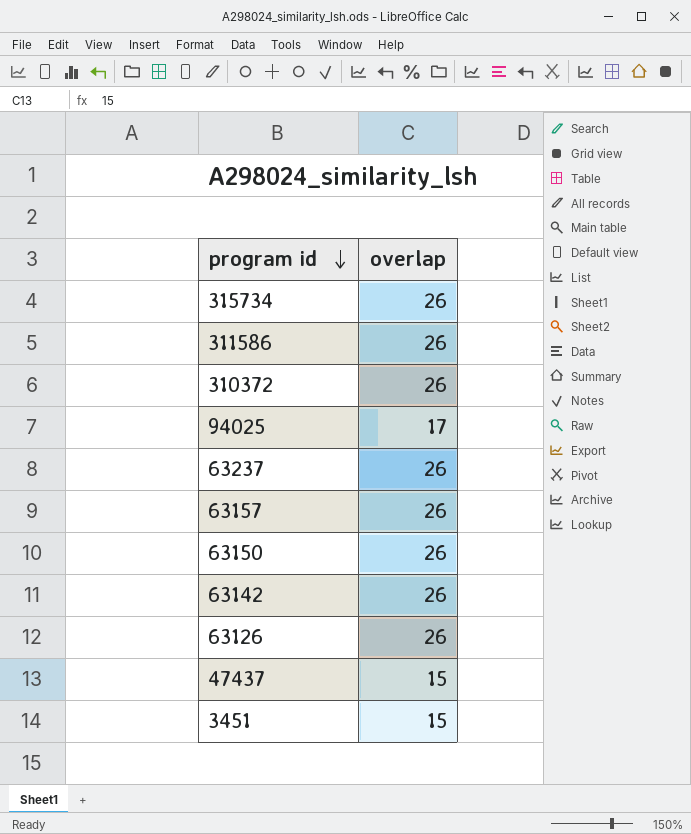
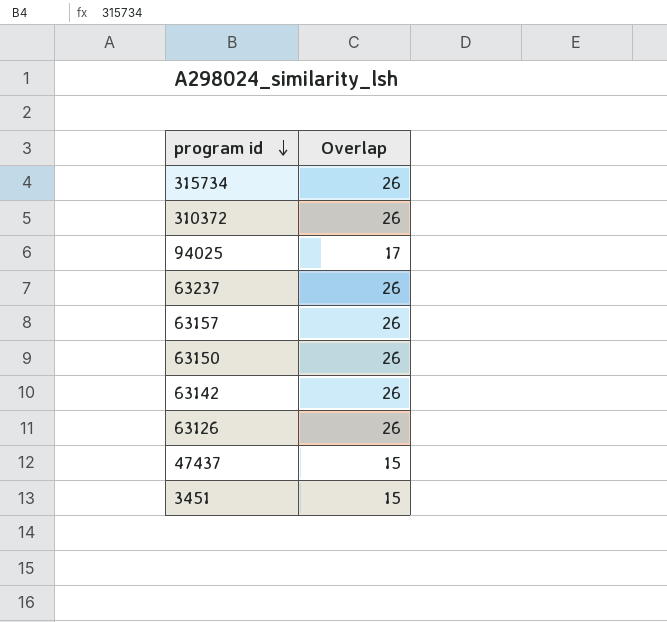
column name: overlap -> Overlap
row 311586: 26 -> none

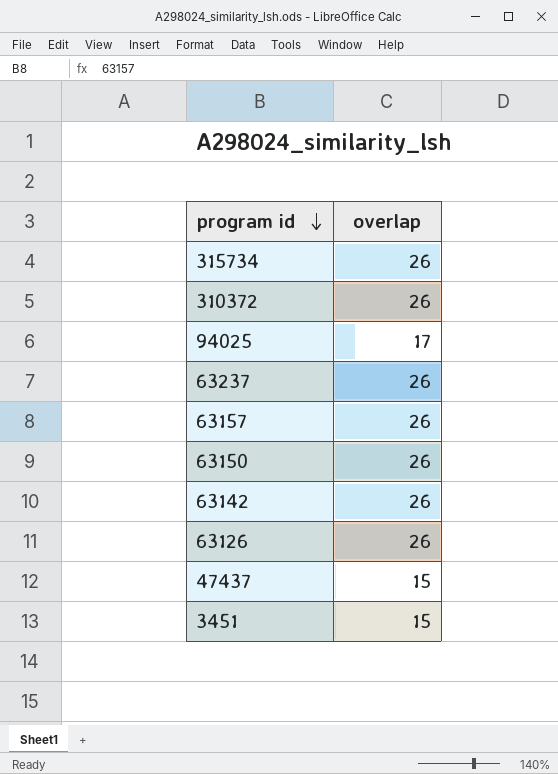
column name: Overlap -> overlap

